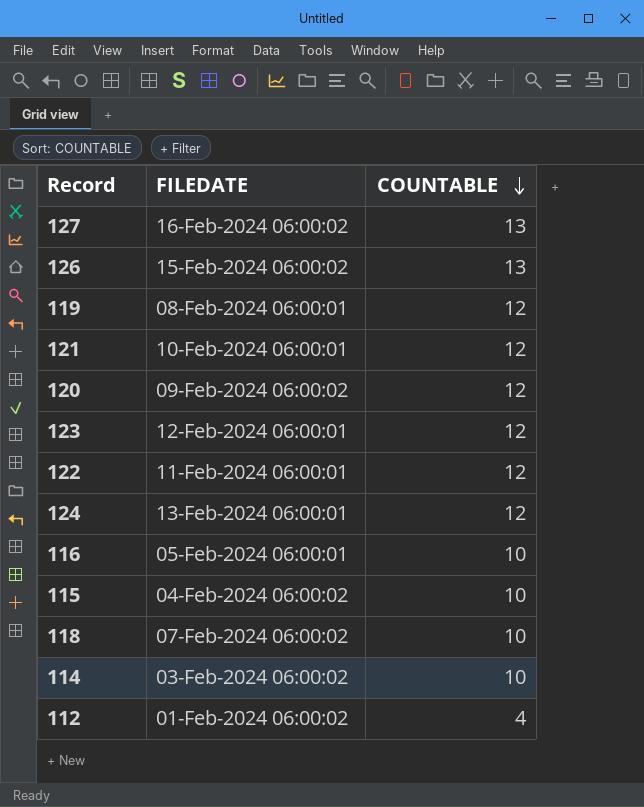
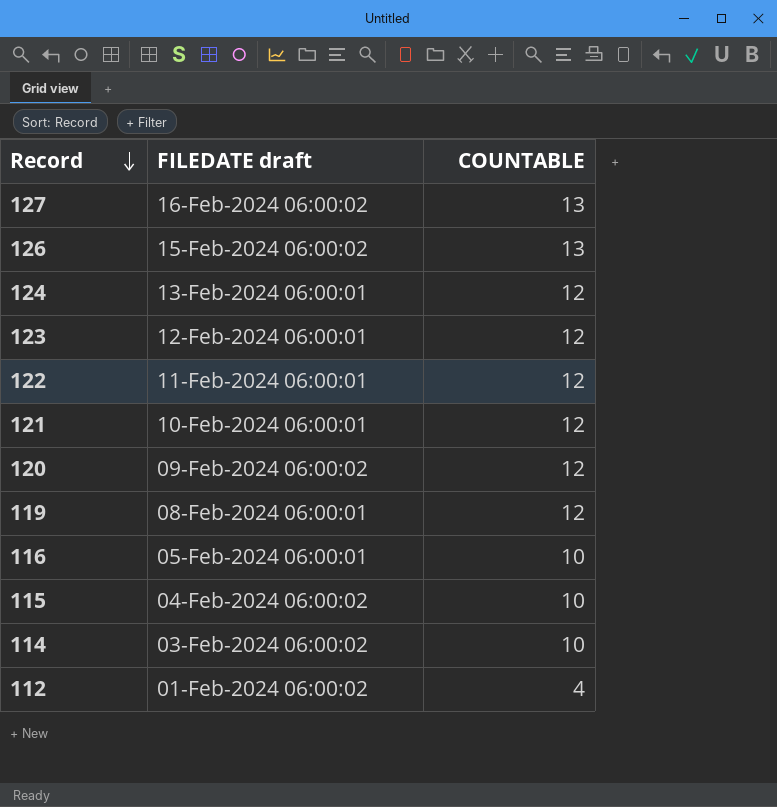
row order: COUNTABLE descending -> Record descending
column name: FILEDATE -> FILEDATE draft
row 118: 07-Feb-2024 06:00:02 | 10 -> none

